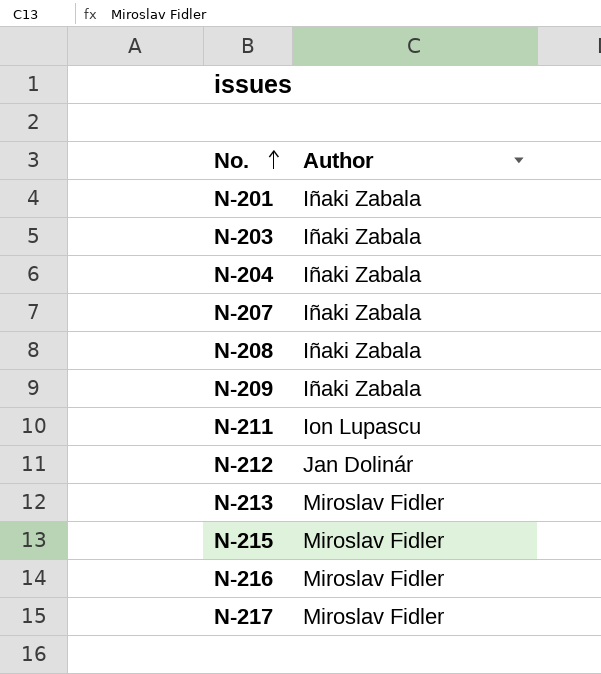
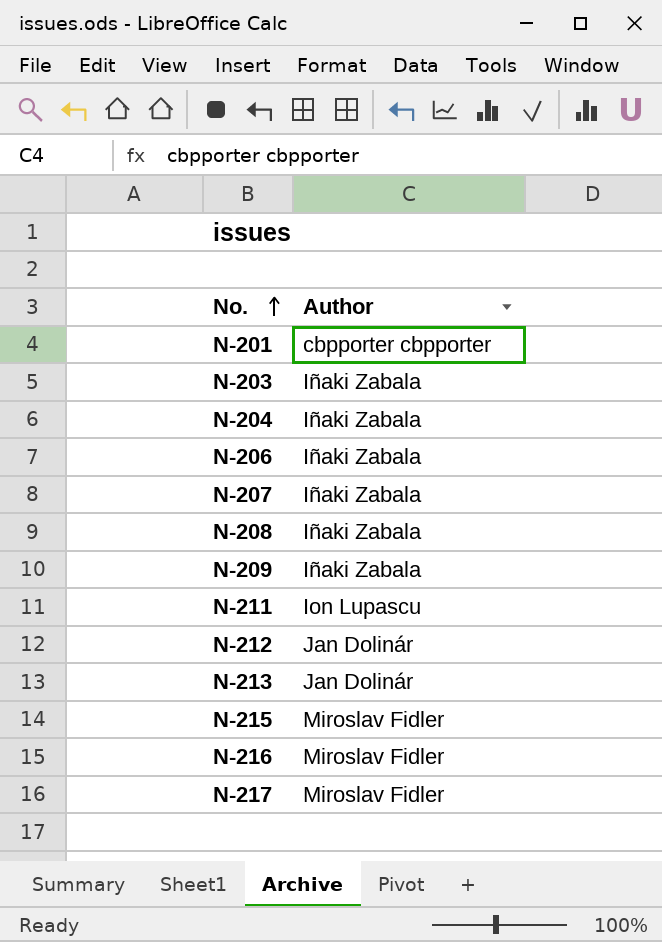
N-201 | Author: Iñaki Zabala -> cbpporter cbpporter
row N-206: none -> Iñaki Zabala
N-213 | Author: Miroslav Fidler -> Jan Dolinár

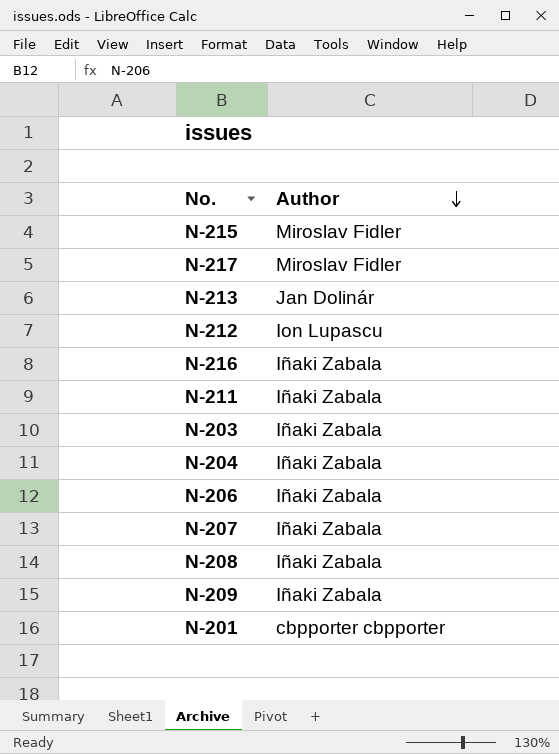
row order: No. ascending -> Author descending
N-212 | Author: Jan Dolinár -> Ion Lupascu
N-216 | Author: Miroslav Fidler -> Iñaki Zabala
N-211 | Author: Ion Lupascu -> Iñaki Zabala

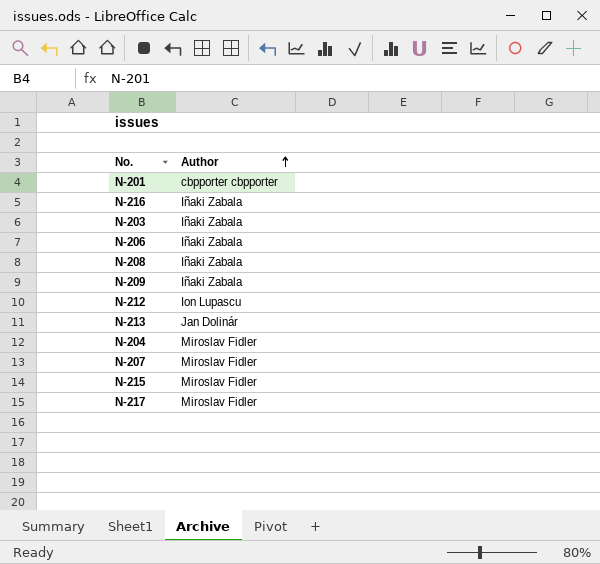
row order: Author descending -> Author ascending
row N-211: Iñaki Zabala -> none
N-204 | Author: Iñaki Zabala -> Miroslav Fidler
N-207 | Author: Iñaki Zabala -> Miroslav Fidler

